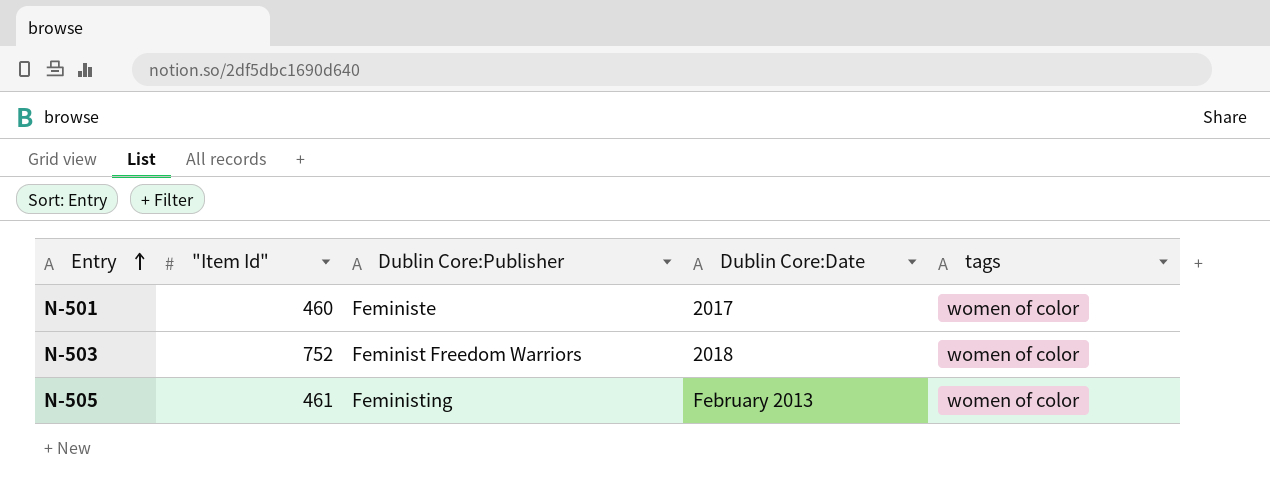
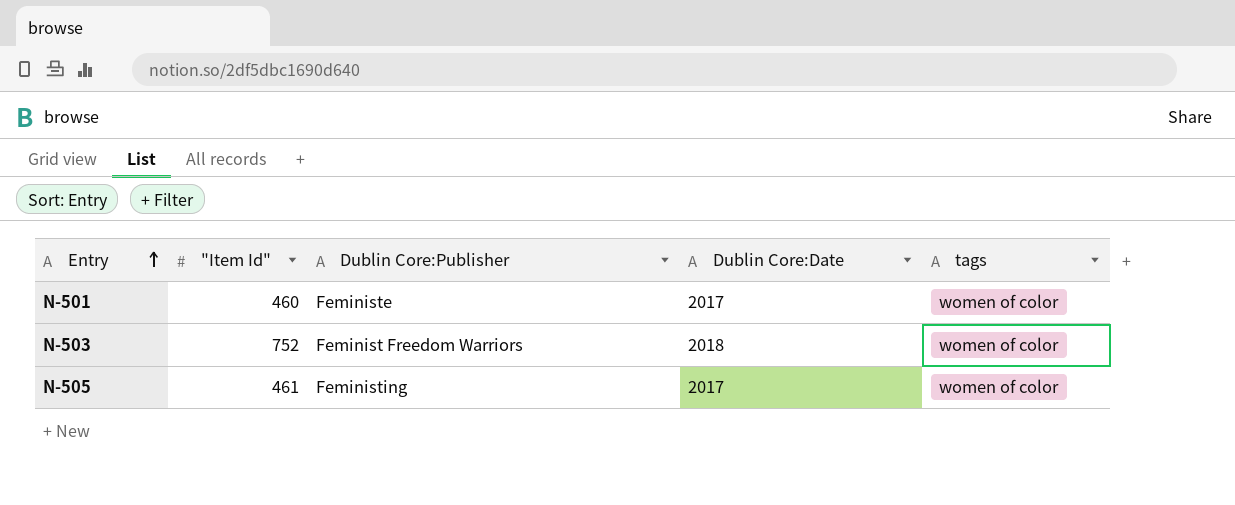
N-505 | Dublin Core:Date: February 2013 -> 2017

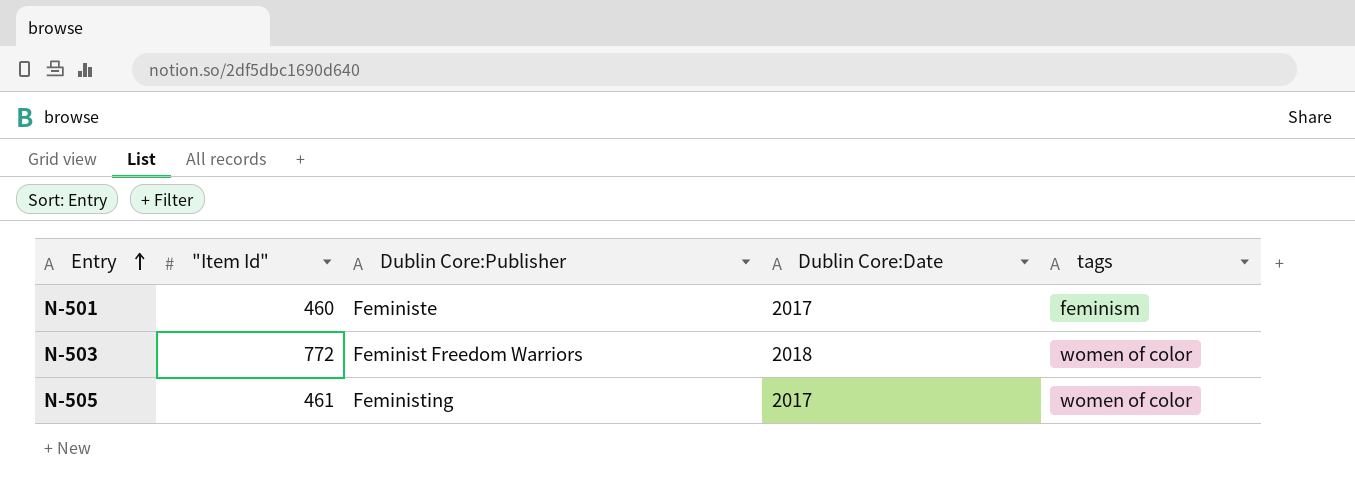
N-501 | tags: women of color -> feminism
N-503 | "Item Id": 752 -> 772

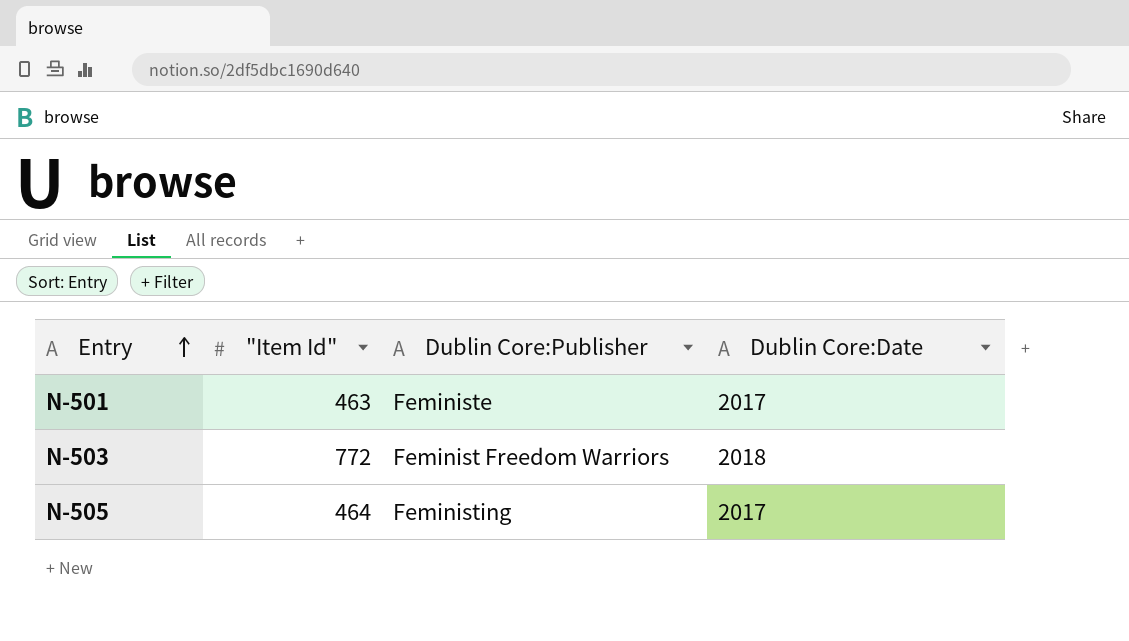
column tags | position: 5 -> none
N-501 | "Item Id": 460 -> 463
N-505 | "Item Id": 461 -> 464

